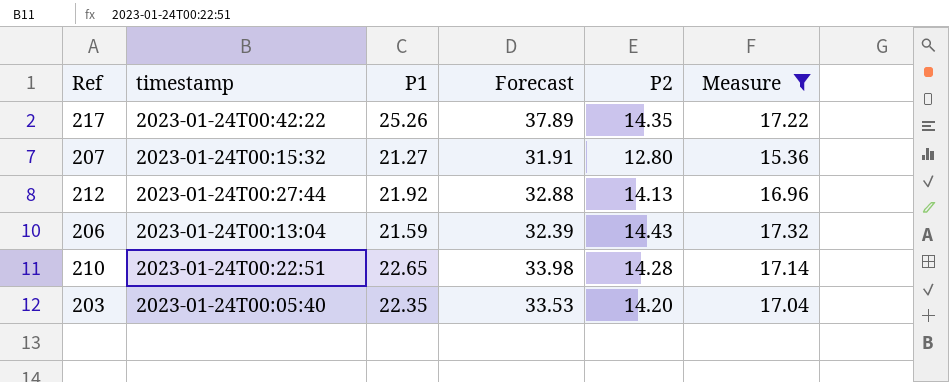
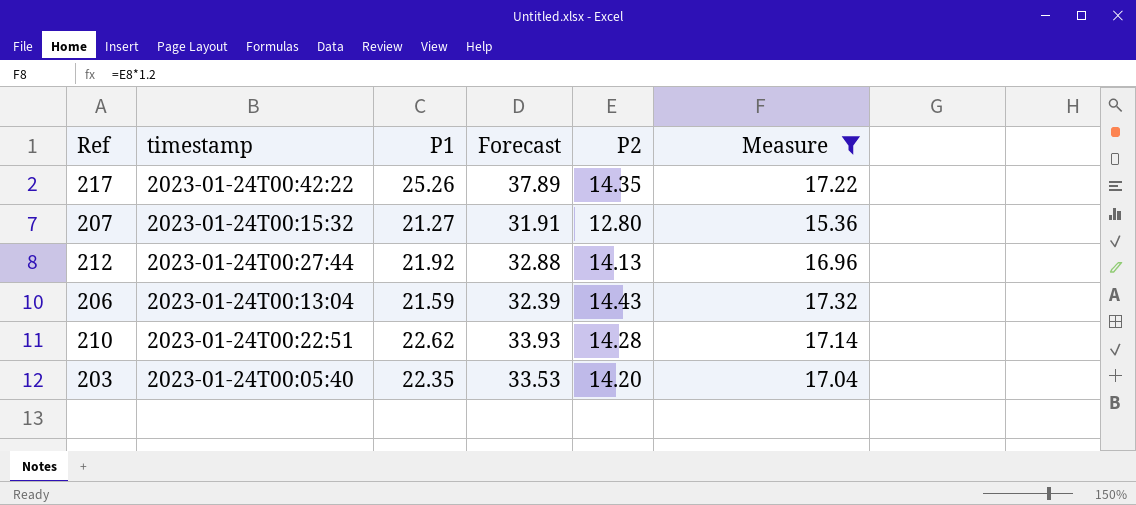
210 | P1: 22.65 -> 22.62
210 | Forecast: 33.98 -> 33.93

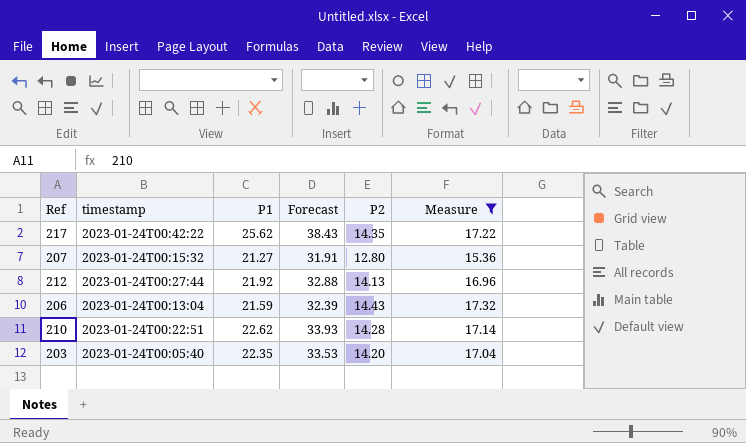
217 | P1: 25.26 -> 25.62
217 | Forecast: 37.89 -> 38.43

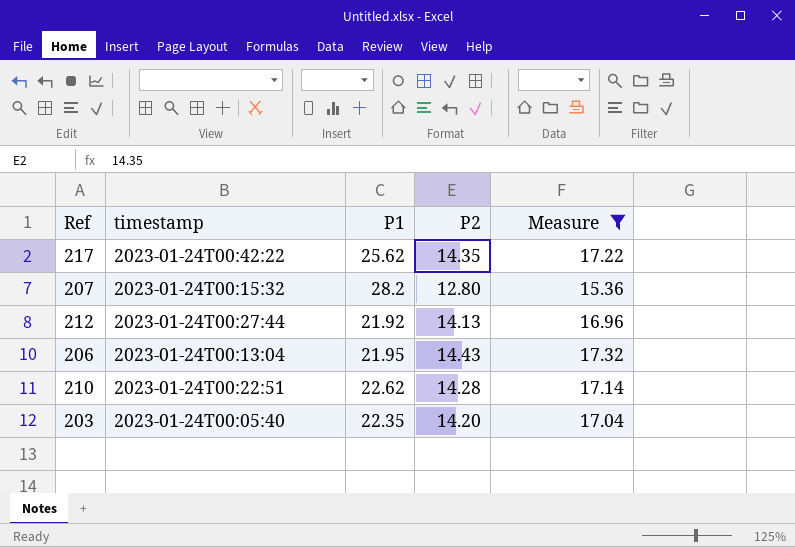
column Forecast | formula: [P1] * 1.5 -> none
207 | P1: 21.27 -> 28.2
206 | P1: 21.59 -> 21.95

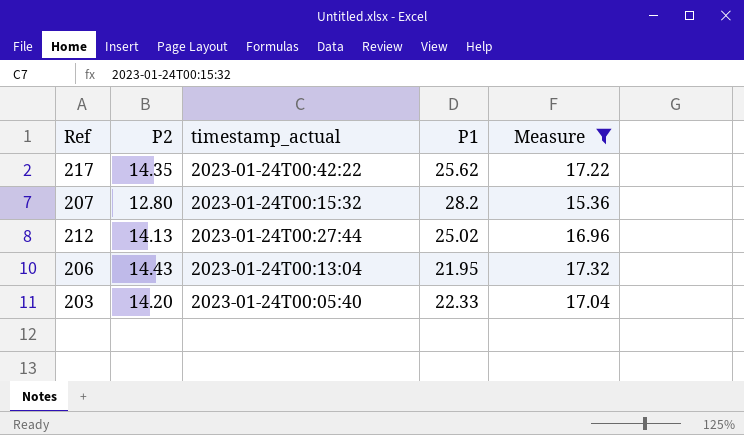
column P2 | position: 4 -> 2
column name: timestamp -> timestamp_actual
row 210: 2023-01-24T00:22:51 | 22.62 | 14.28 | 17.14 -> none
212 | P1: 21.92 -> 25.02
203 | P1: 22.35 -> 22.33

